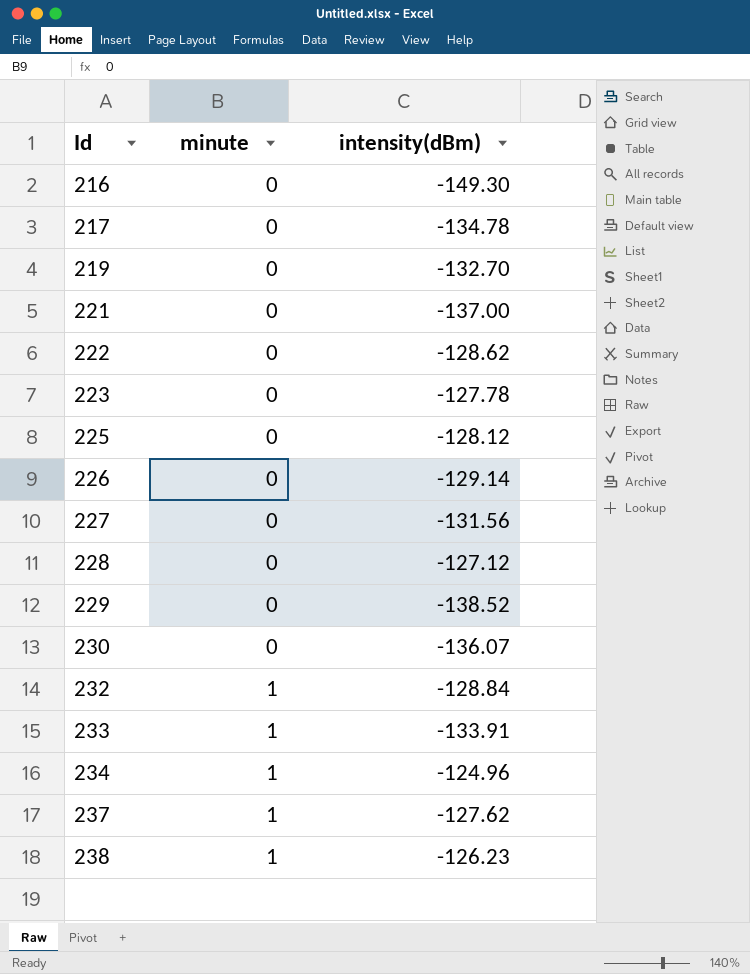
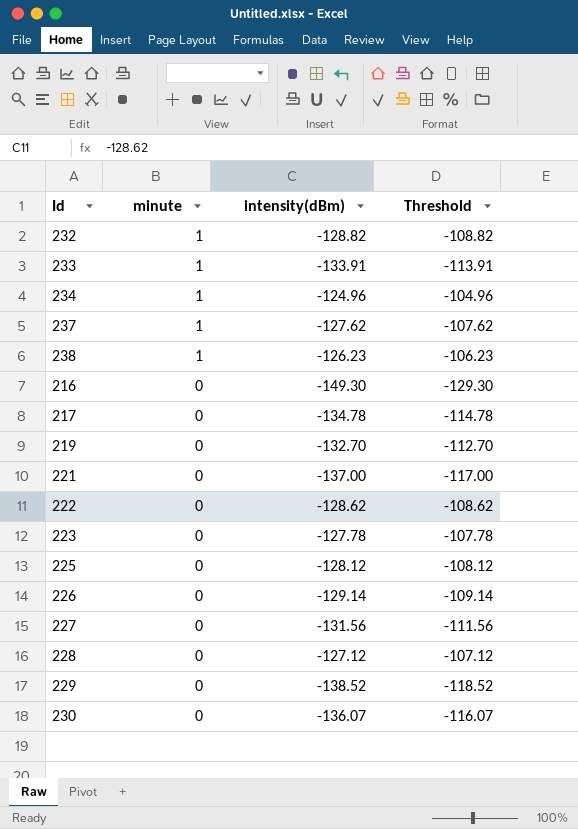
row order: Id ascending -> minute descending
column Threshold | formula: none -> [intensity(dBm)] + 20
232 | intensity(dBm): -128.84 -> -128.82

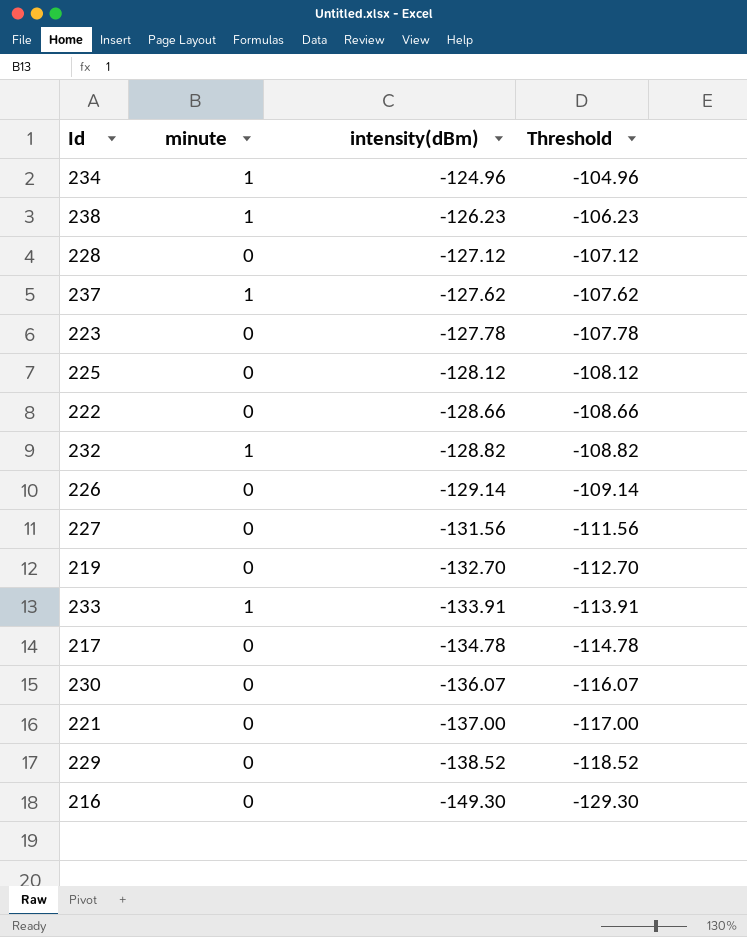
row order: minute descending -> intensity(dBm) descending
222 | intensity(dBm): -128.62 -> -128.66
222 | Threshold: -108.62 -> -108.66

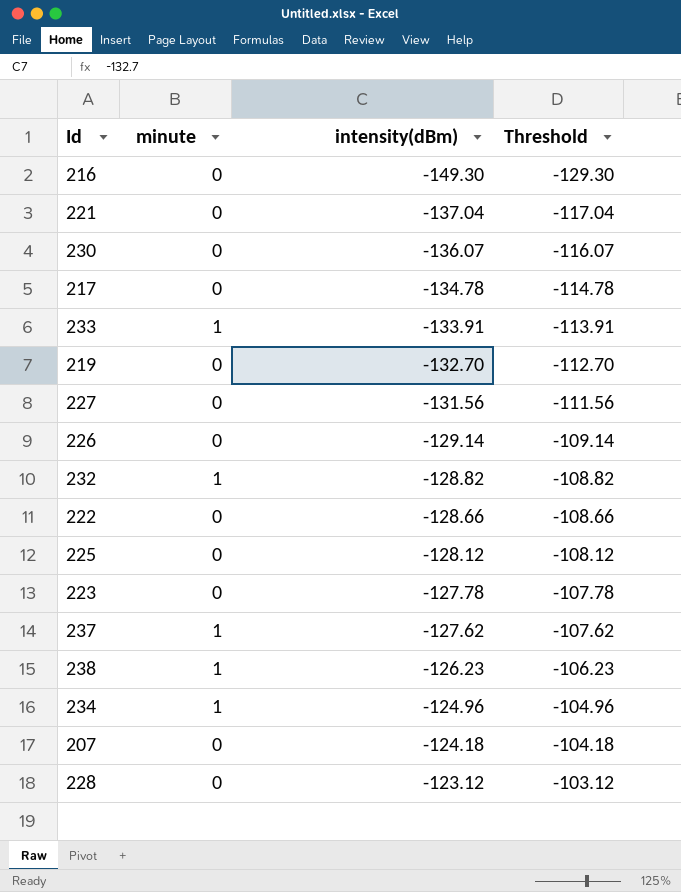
row order: intensity(dBm) descending -> intensity(dBm) ascending
row 229: 0 | -138.52 | -118.52 -> none
221 | intensity(dBm): -137.00 -> -137.04
221 | Threshold: -117.00 -> -117.04
row 207: none -> 0 | -124.18 | -104.18
228 | intensity(dBm): -127.12 -> -123.12
228 | Threshold: -107.12 -> -103.12

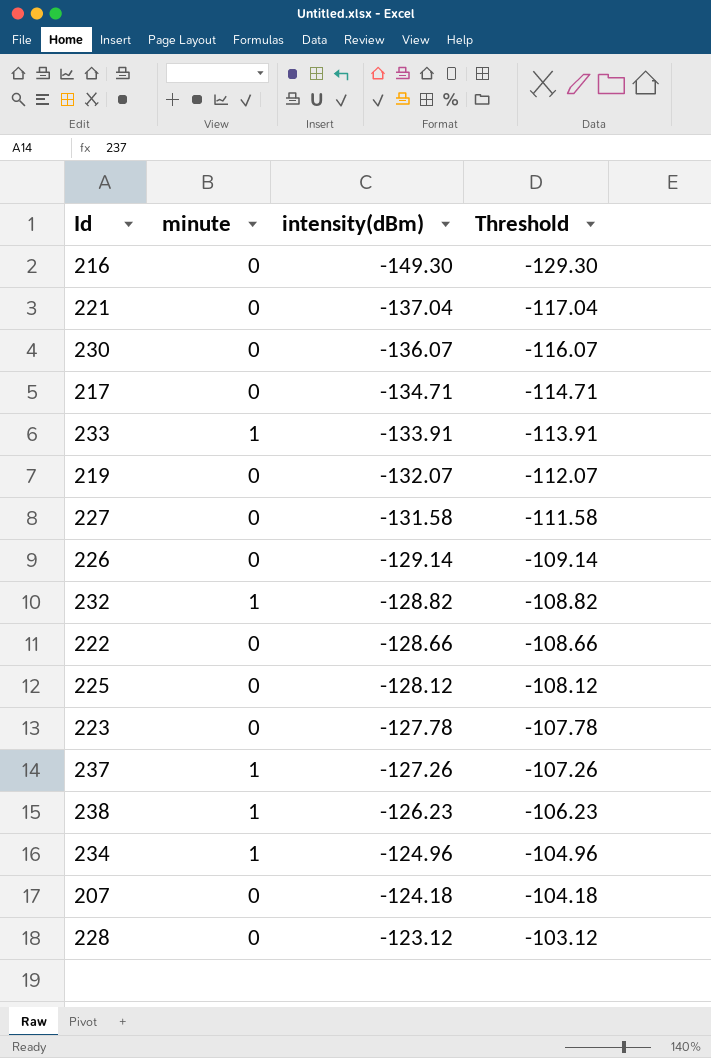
217 | intensity(dBm): -134.78 -> -134.71
217 | Threshold: -114.78 -> -114.71
219 | intensity(dBm): -132.70 -> -132.07
219 | Threshold: -112.70 -> -112.07
227 | intensity(dBm): -131.56 -> -131.58
227 | Threshold: -111.56 -> -111.58
237 | intensity(dBm): -127.62 -> -127.26
237 | Threshold: -107.62 -> -107.26

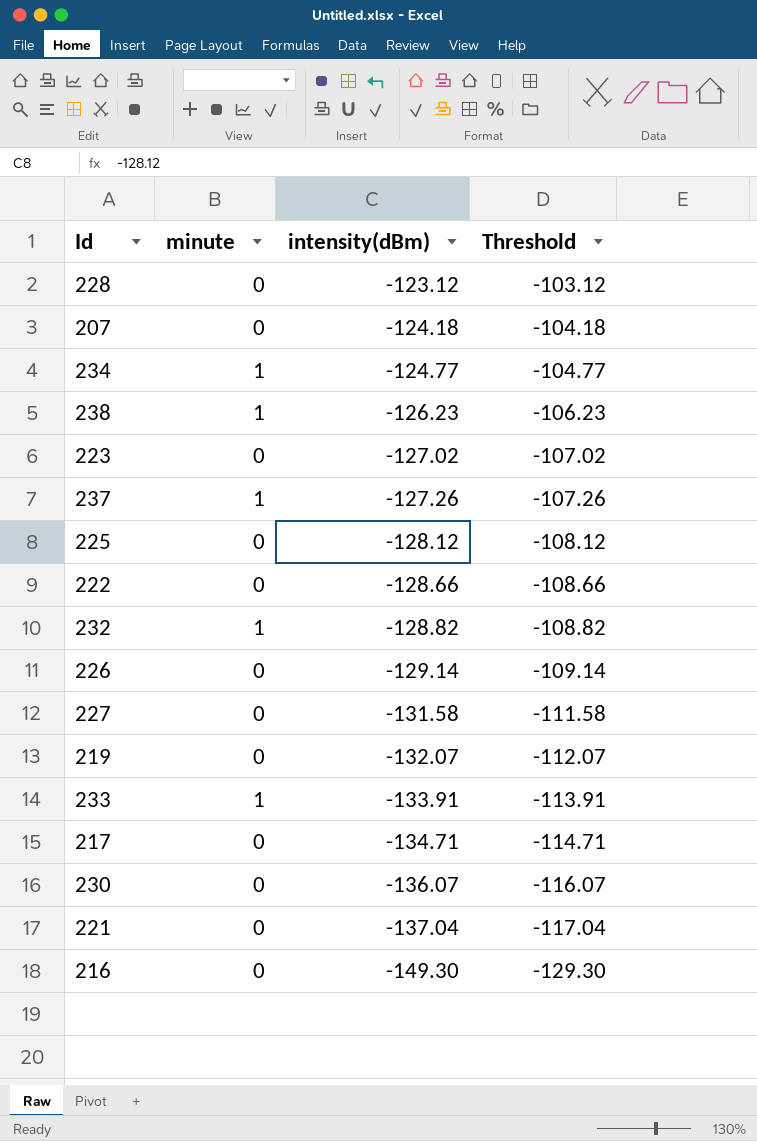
row order: intensity(dBm) ascending -> intensity(dBm) descending
234 | intensity(dBm): -124.96 -> -124.77
234 | Threshold: -104.96 -> -104.77
223 | intensity(dBm): -127.78 -> -127.02
223 | Threshold: -107.78 -> -107.02

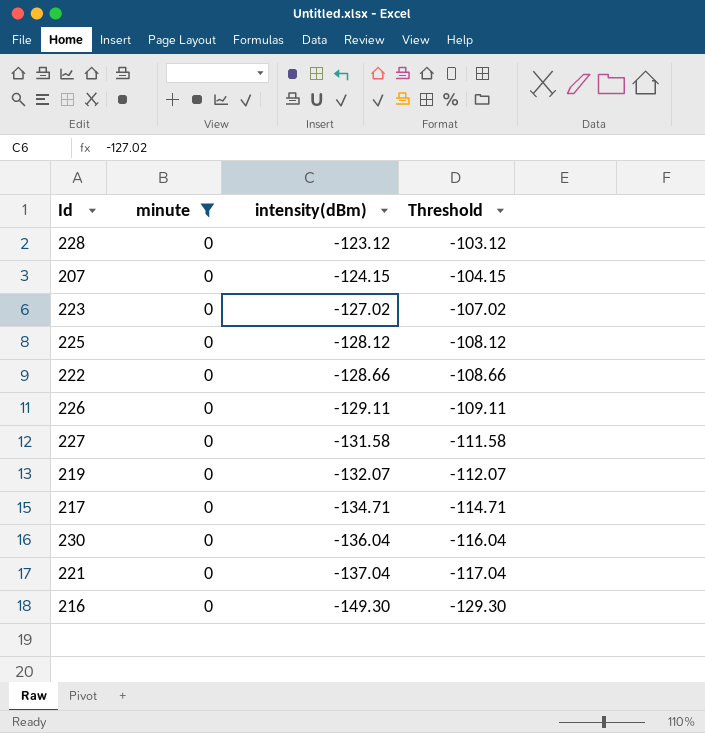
filter: none -> minute = 0
207 | intensity(dBm): -124.18 -> -124.15
207 | Threshold: -104.18 -> -104.15
226 | intensity(dBm): -129.14 -> -129.11
226 | Threshold: -109.14 -> -109.11
230 | intensity(dBm): -136.07 -> -136.04
230 | Threshold: -116.07 -> -116.04

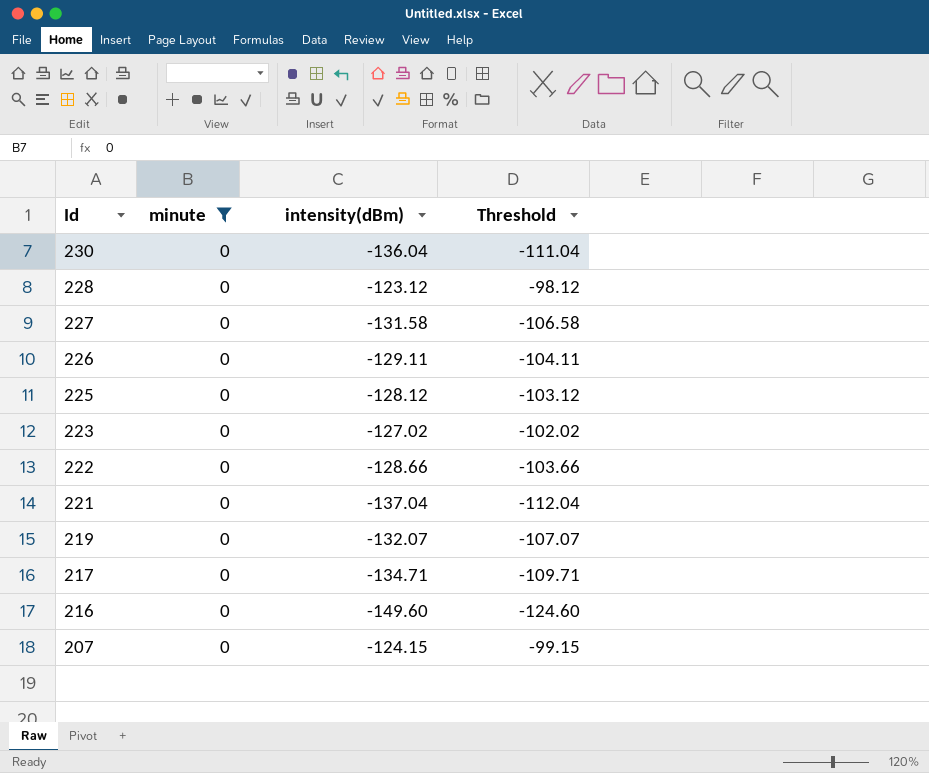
row order: intensity(dBm) descending -> Id descending
column Threshold | formula: [intensity(dBm)] + 20 -> [intensity(dBm)] + 25
216 | intensity(dBm): -149.30 -> -149.60

